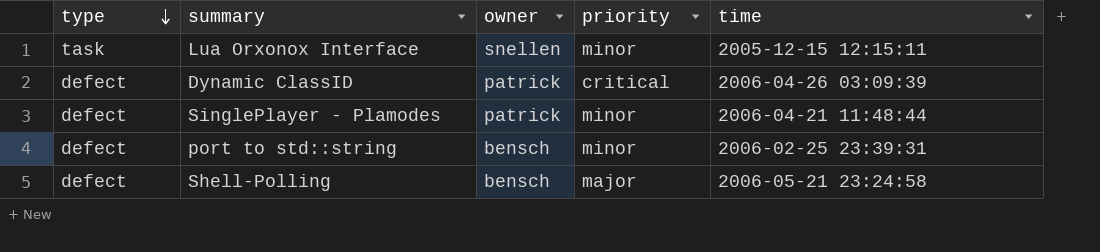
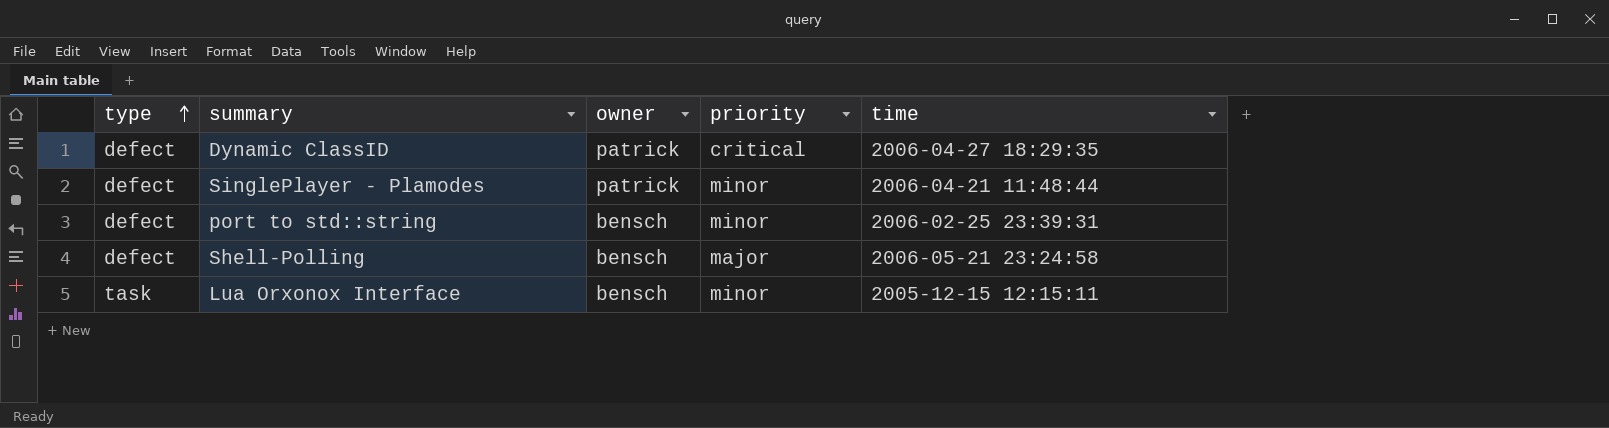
row order: type descending -> type ascending
Dynamic ClassID | time: 2006-04-26 03:09:39 -> 2006-04-27 18:29:35
Lua Orxonox Interface | owner: snellen -> bensch

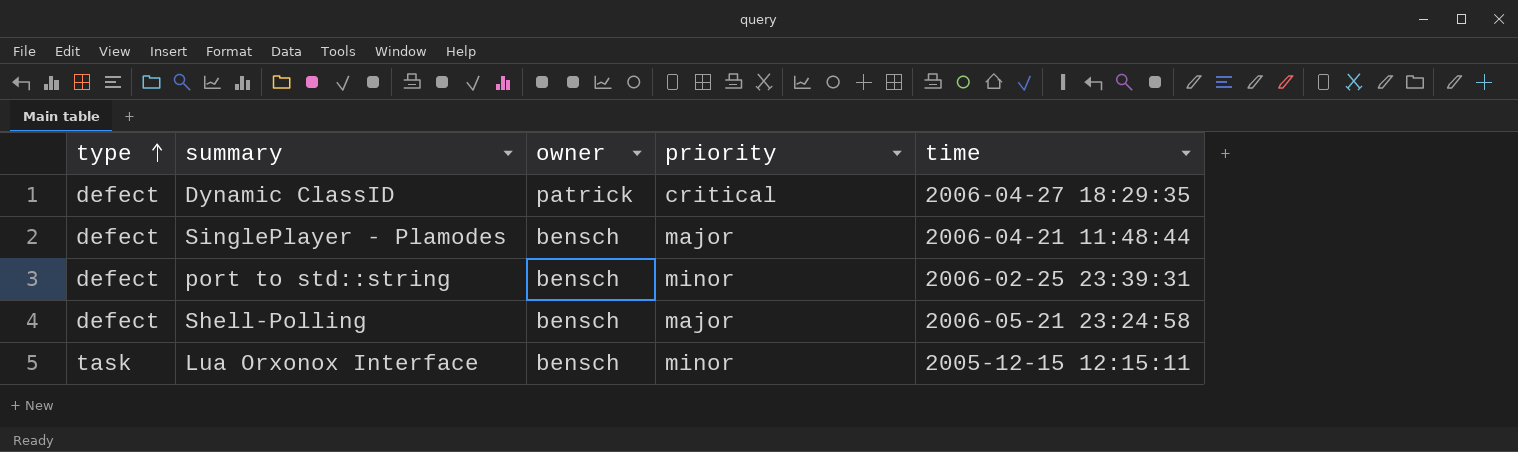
SinglePlayer - Plamodes | owner: patrick -> bensch
SinglePlayer - Plamodes | priority: minor -> major

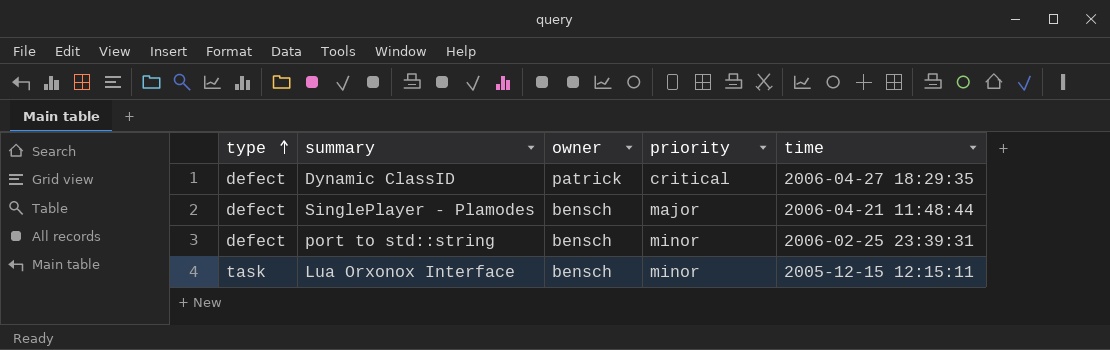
row Shell-Polling: defect | bensch | major | 2006-05-21 23:24:58 -> none

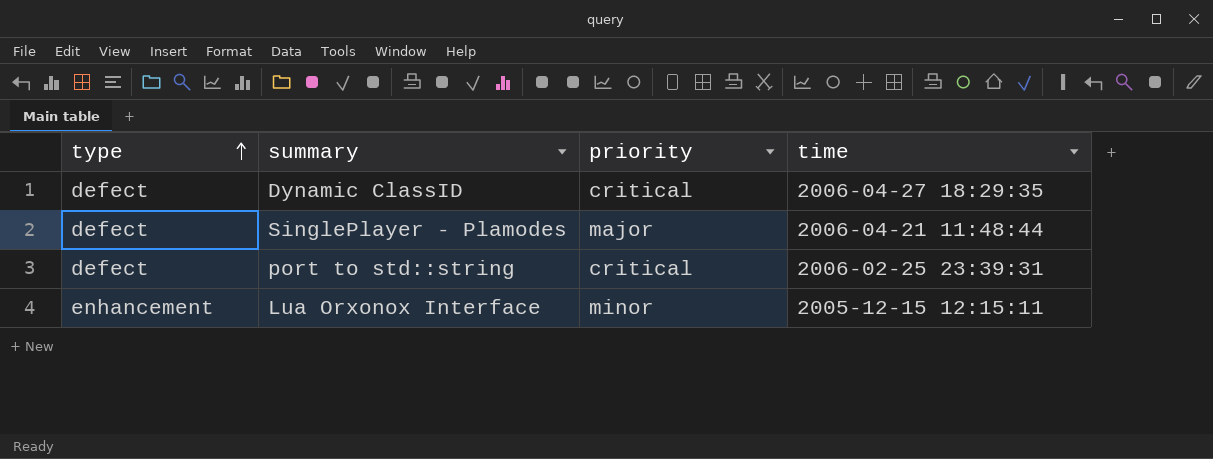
column owner | position: 3 -> none
port to std::string | priority: minor -> critical
Lua Orxonox Interface | type: task -> enhancement

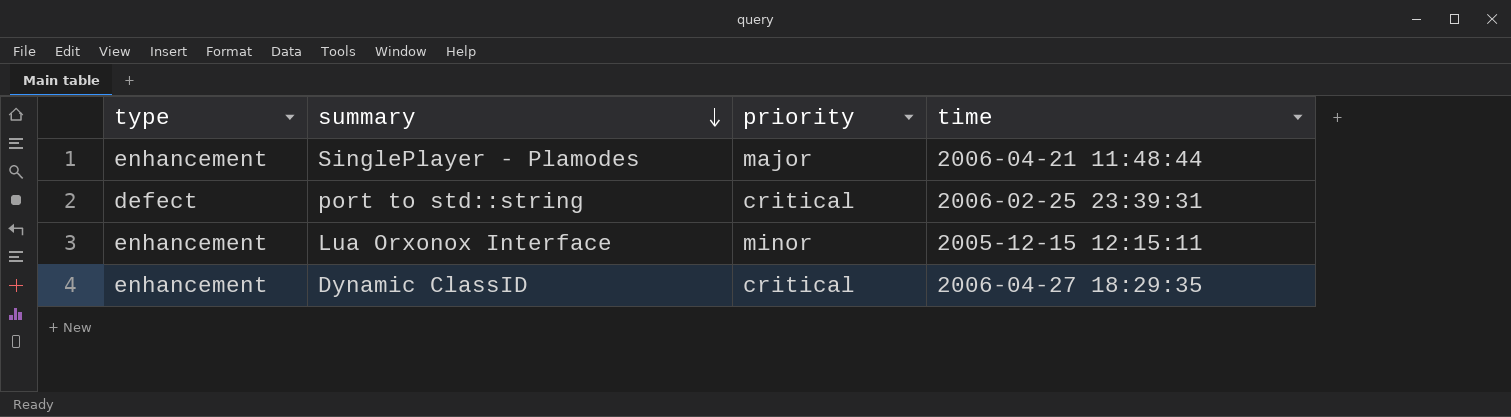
row order: type ascending -> summary descending
SinglePlayer - Plamodes | type: defect -> enhancement
Dynamic ClassID | type: defect -> enhancement

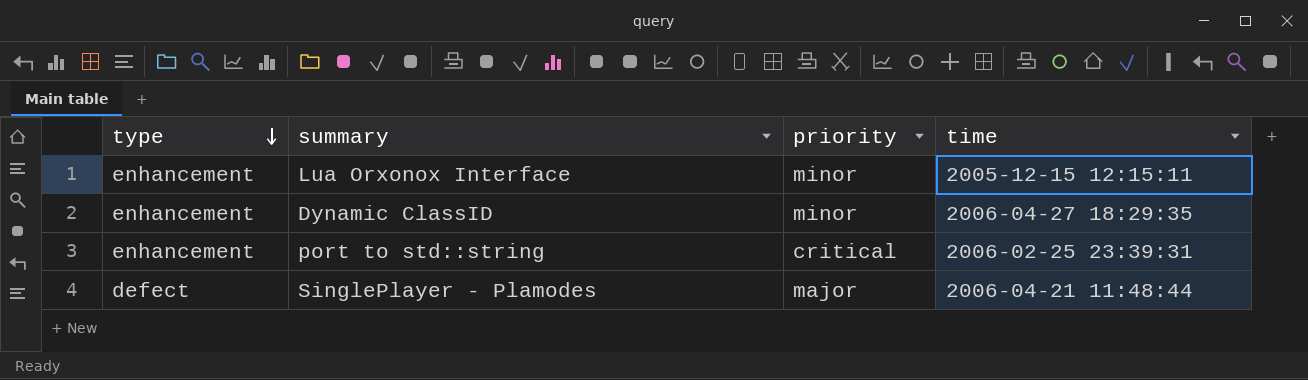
row order: summary descending -> type descending
Dynamic ClassID | priority: critical -> minor
port to std::string | type: defect -> enhancement
SinglePlayer - Plamodes | type: enhancement -> defect

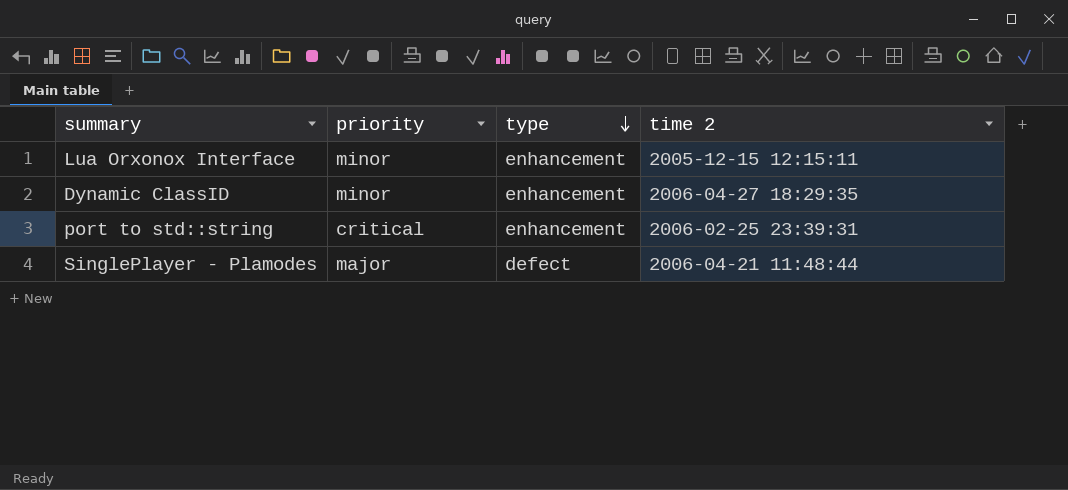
column type | position: 1 -> 3
column name: time -> time 2

